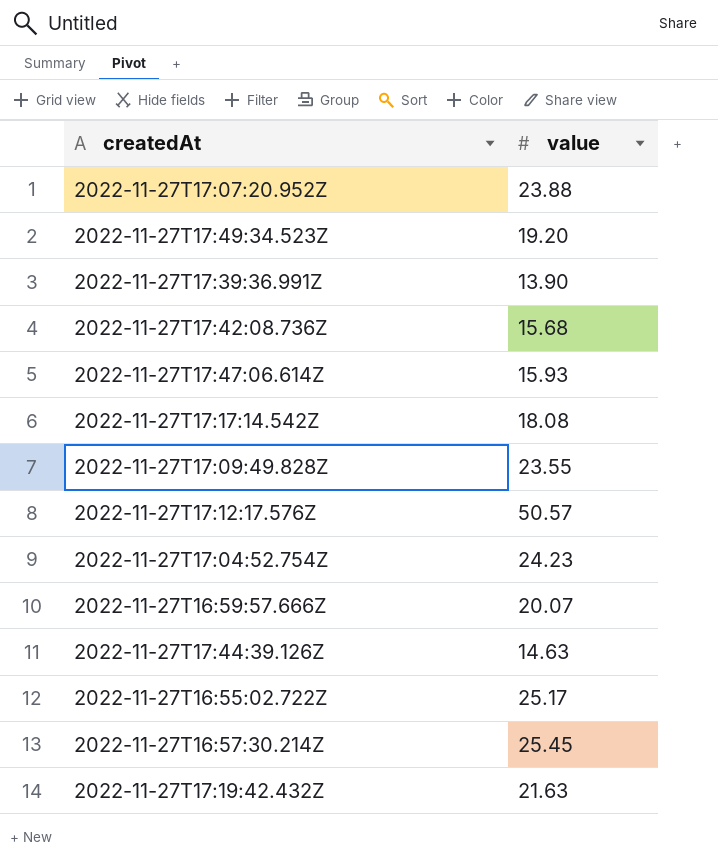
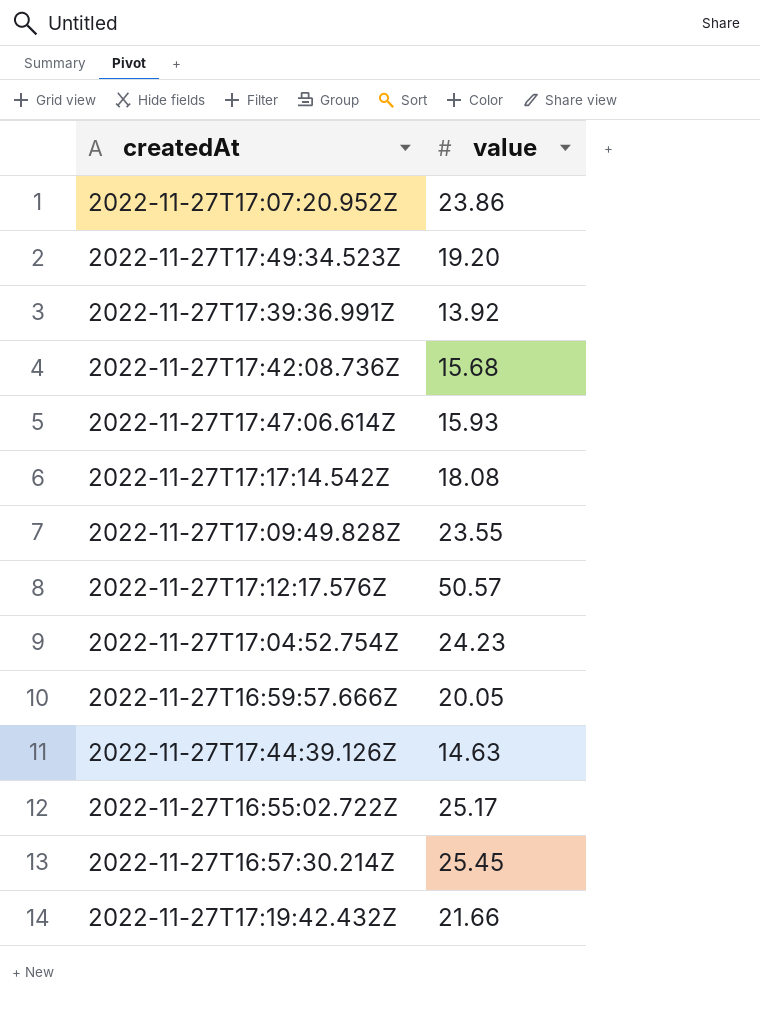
2022-11-27T17:07:20.952Z | value: 23.88 -> 23.86
2022-11-27T17:39:36.991Z | value: 13.90 -> 13.92
2022-11-27T16:59:57.666Z | value: 20.07 -> 20.05
2022-11-27T17:19:42.432Z | value: 21.63 -> 21.66

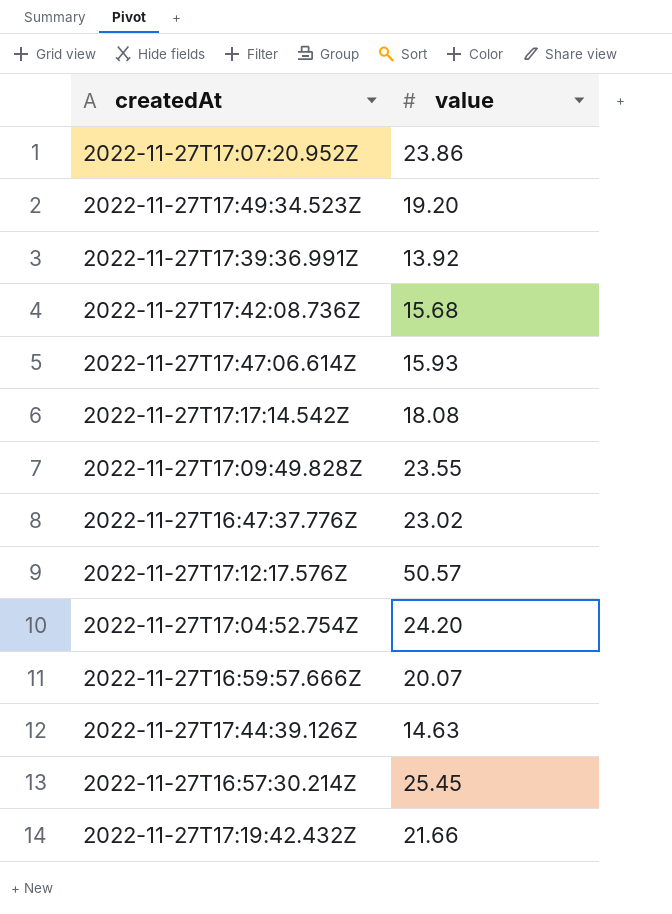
row 2022-11-27T16:55:02.722Z: 25.17 -> none
row 2022-11-27T16:47:37.776Z: none -> 23.02
2022-11-27T17:04:52.754Z | value: 24.23 -> 24.20
2022-11-27T16:59:57.666Z | value: 20.05 -> 20.07

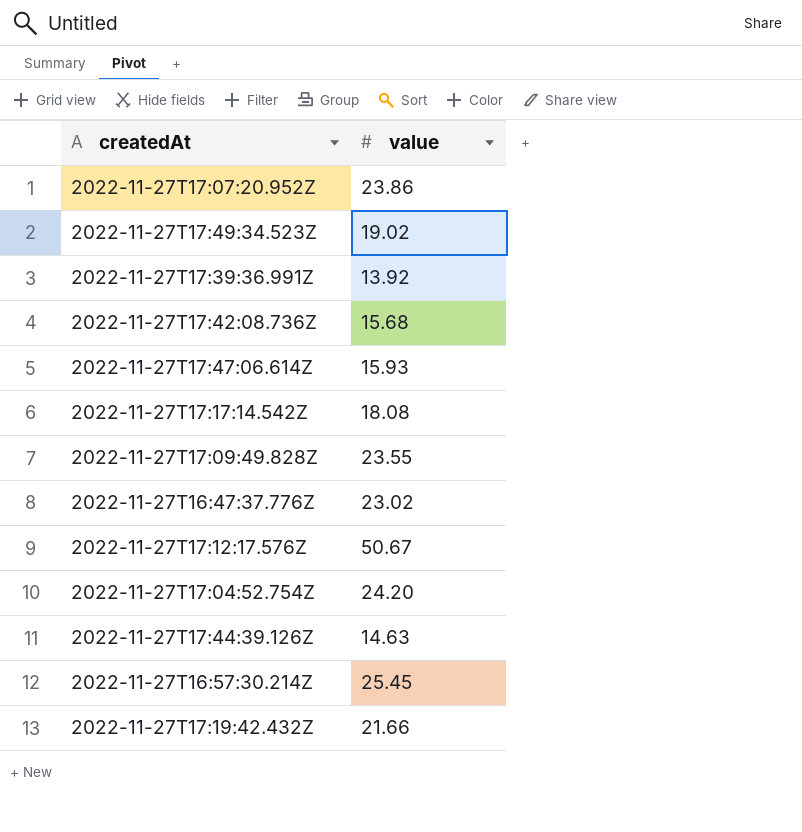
row 2022-11-27T16:59:57.666Z: 20.07 -> none
2022-11-27T17:49:34.523Z | value: 19.20 -> 19.02
2022-11-27T17:12:17.576Z | value: 50.57 -> 50.67

